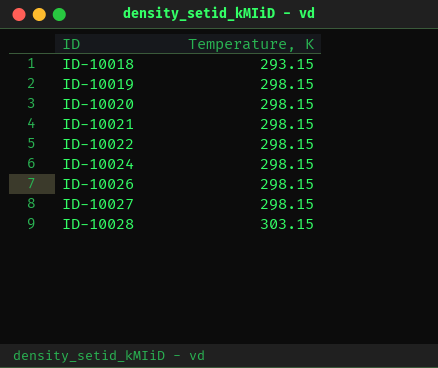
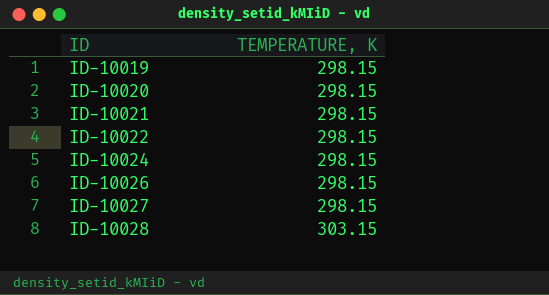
column name: Temperature, K -> TEMPERATURE, K
row ID-10018: 293.15 -> none

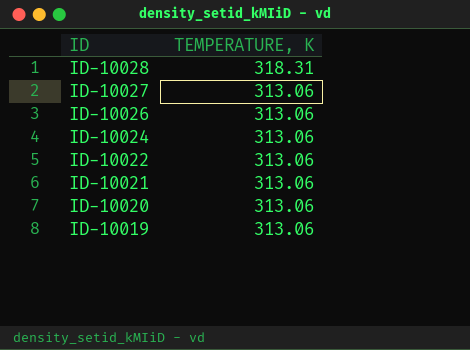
row order: ID ascending -> ID descending
ID-10028 | TEMPERATURE, K: 303.15 -> 318.31
ID-10027 | TEMPERATURE, K: 298.15 -> 313.06
ID-10026 | TEMPERATURE, K: 298.15 -> 313.06
ID-10024 | TEMPERATURE, K: 298.15 -> 313.06
ID-10022 | TEMPERATURE, K: 298.15 -> 313.06
ID-10021 | TEMPERATURE, K: 298.15 -> 313.06
ID-10020 | TEMPERATURE, K: 298.15 -> 313.06
ID-10019 | TEMPERATURE, K: 298.15 -> 313.06

